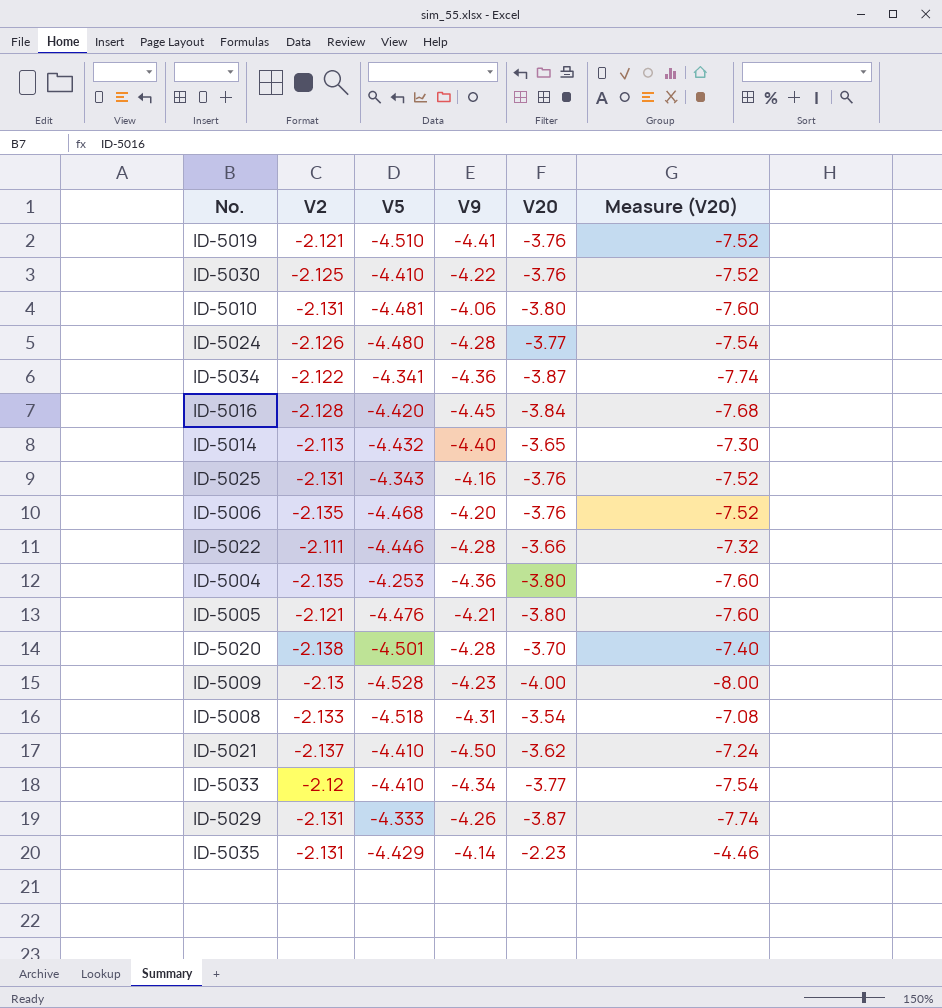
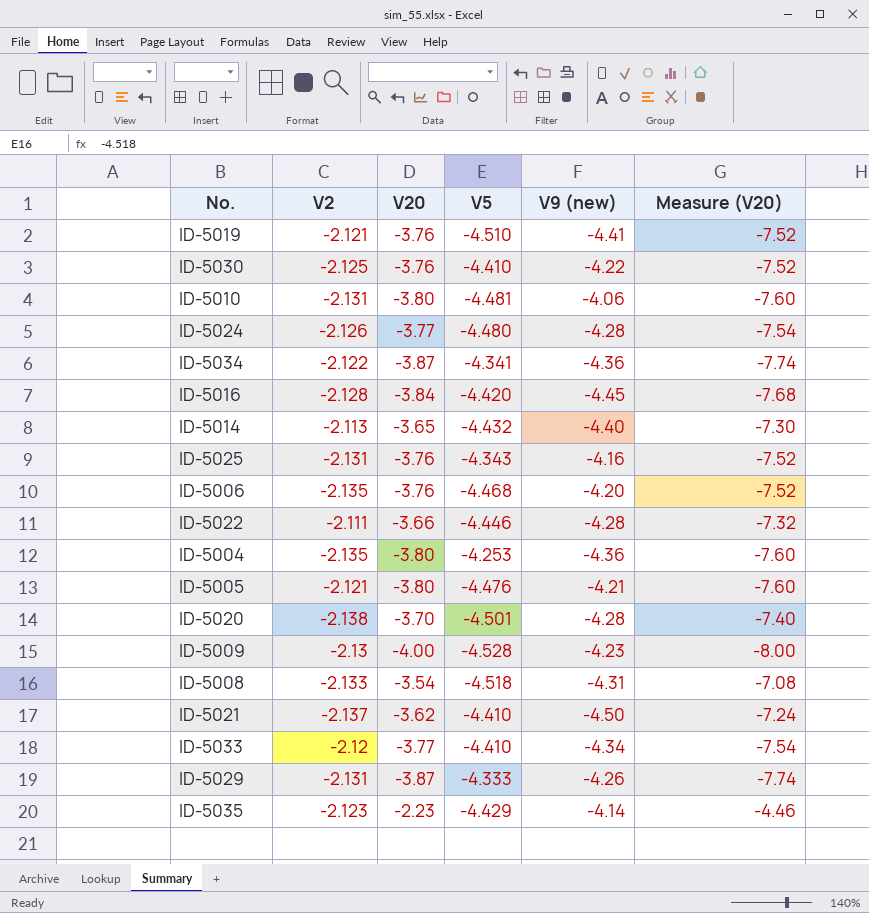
column V20 | position: 5 -> 3
column name: V9 -> V9 (new)
ID-5035 | V2: -2.131 -> -2.123

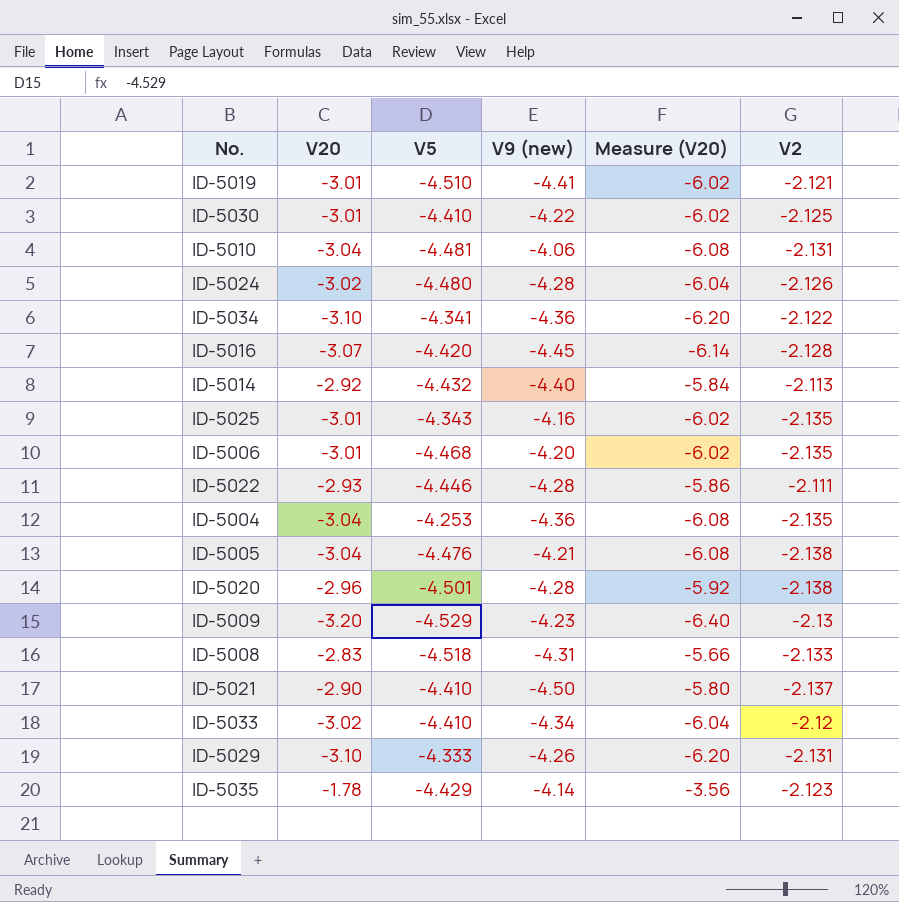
column V2 | position: 2 -> 6
ID-5019 | V20: -3.76 -> -3.01
ID-5019 | Measure (V20): -7.52 -> -6.02
ID-5030 | V20: -3.76 -> -3.01
ID-5030 | Measure (V20): -7.52 -> -6.02
ID-5010 | V20: -3.80 -> -3.04
ID-5010 | Measure (V20): -7.60 -> -6.08
ID-5024 | V20: -3.77 -> -3.02
ID-5024 | Measure (V20): -7.54 -> -6.04
ID-5034 | V20: -3.87 -> -3.10
ID-5034 | Measure (V20): -7.74 -> -6.20
ID-5016 | V20: -3.84 -> -3.07
ID-5016 | Measure (V20): -7.68 -> -6.14
ID-5014 | V20: -3.65 -> -2.92
ID-5014 | Measure (V20): -7.30 -> -5.84
ID-5025 | V20: -3.76 -> -3.01
ID-5025 | Measure (V20): -7.52 -> -6.02
ID-5025 | V2: -2.131 -> -2.135
ID-5006 | V20: -3.76 -> -3.01
ID-5006 | Measure (V20): -7.52 -> -6.02
ID-5022 | V20: -3.66 -> -2.93
ID-5022 | Measure (V20): -7.32 -> -5.86
ID-5004 | V20: -3.80 -> -3.04
ID-5004 | Measure (V20): -7.60 -> -6.08
ID-5005 | V20: -3.80 -> -3.04
ID-5005 | Measure (V20): -7.60 -> -6.08
ID-5005 | V2: -2.121 -> -2.138
ID-5020 | V20: -3.70 -> -2.96
ID-5020 | Measure (V20): -7.40 -> -5.92
ID-5009 | V20: -4.00 -> -3.20
ID-5009 | V5: -4.528 -> -4.529
ID-5009 | Measure (V20): -8.00 -> -6.40
ID-5008 | V20: -3.54 -> -2.83
ID-5008 | Measure (V20): -7.08 -> -5.66
ID-5021 | V20: -3.62 -> -2.90
ID-5021 | Measure (V20): -7.24 -> -5.80
ID-5033 | V20: -3.77 -> -3.02
ID-5033 | Measure (V20): -7.54 -> -6.04
ID-5029 | V20: -3.87 -> -3.10
ID-5029 | Measure (V20): -7.74 -> -6.20
ID-5035 | V20: -2.23 -> -1.78
ID-5035 | Measure (V20): -4.46 -> -3.56

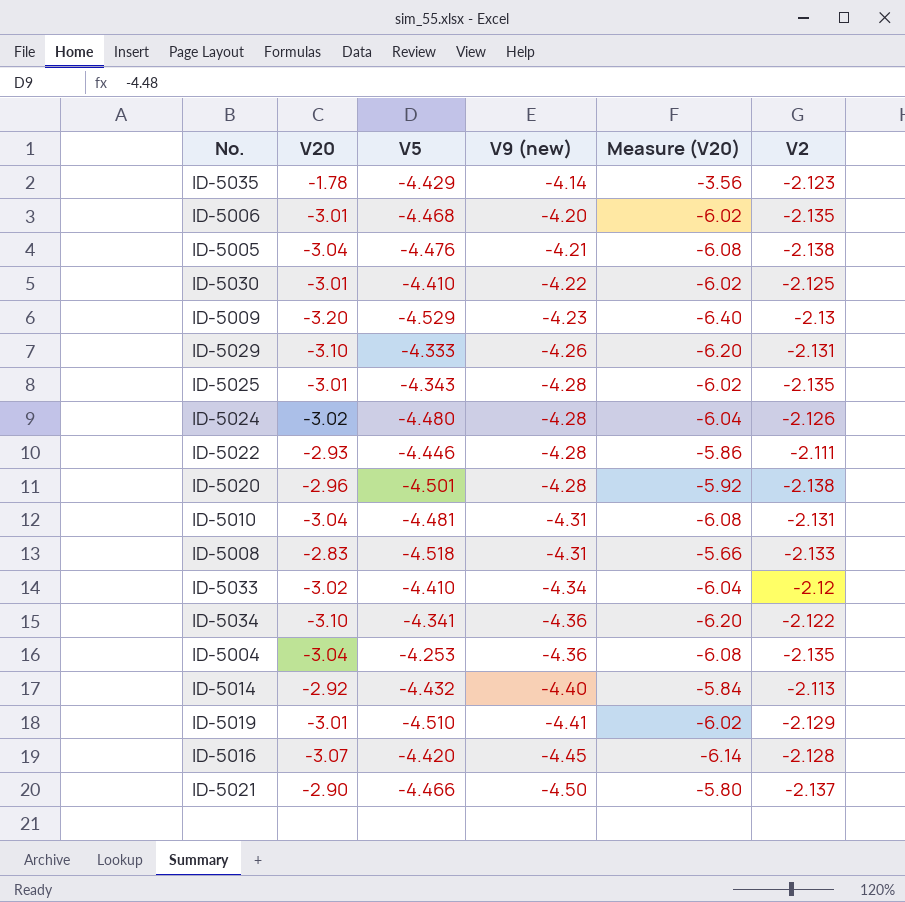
row order: none -> V9 (new) descending
ID-5025 | V9 (new): -4.16 -> -4.28
ID-5010 | V9 (new): -4.06 -> -4.31
ID-5019 | V2: -2.121 -> -2.129
ID-5021 | V5: -4.410 -> -4.466

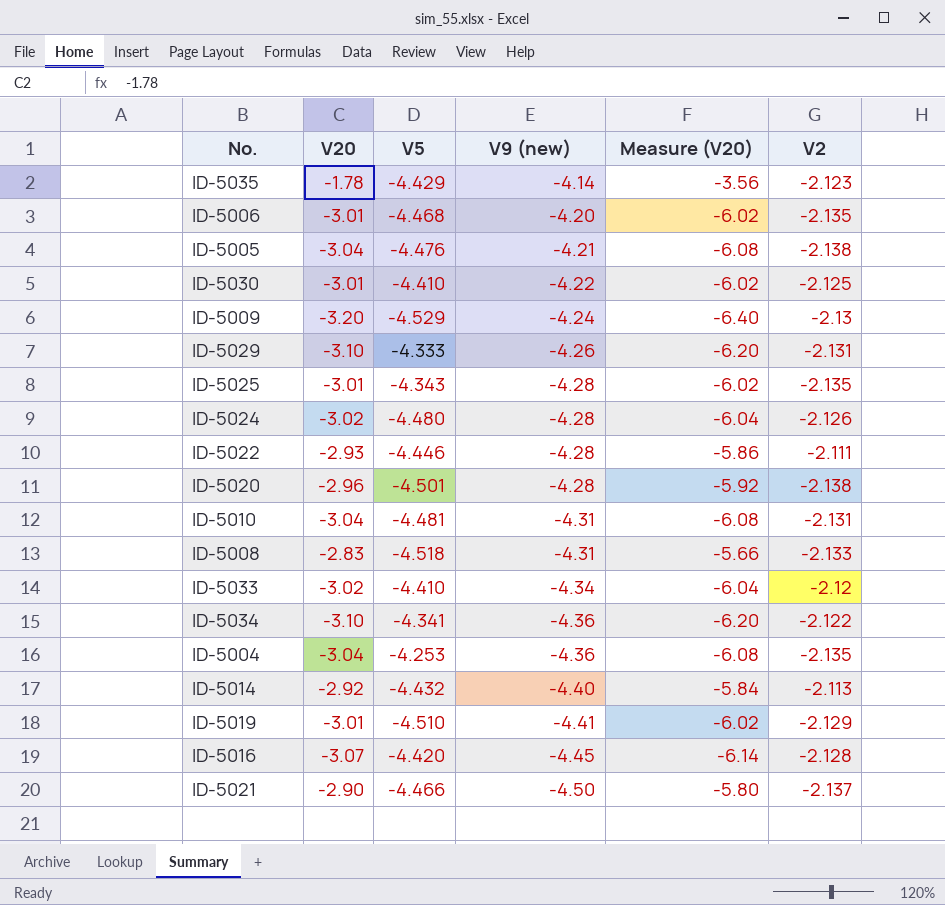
ID-5009 | V9 (new): -4.23 -> -4.24

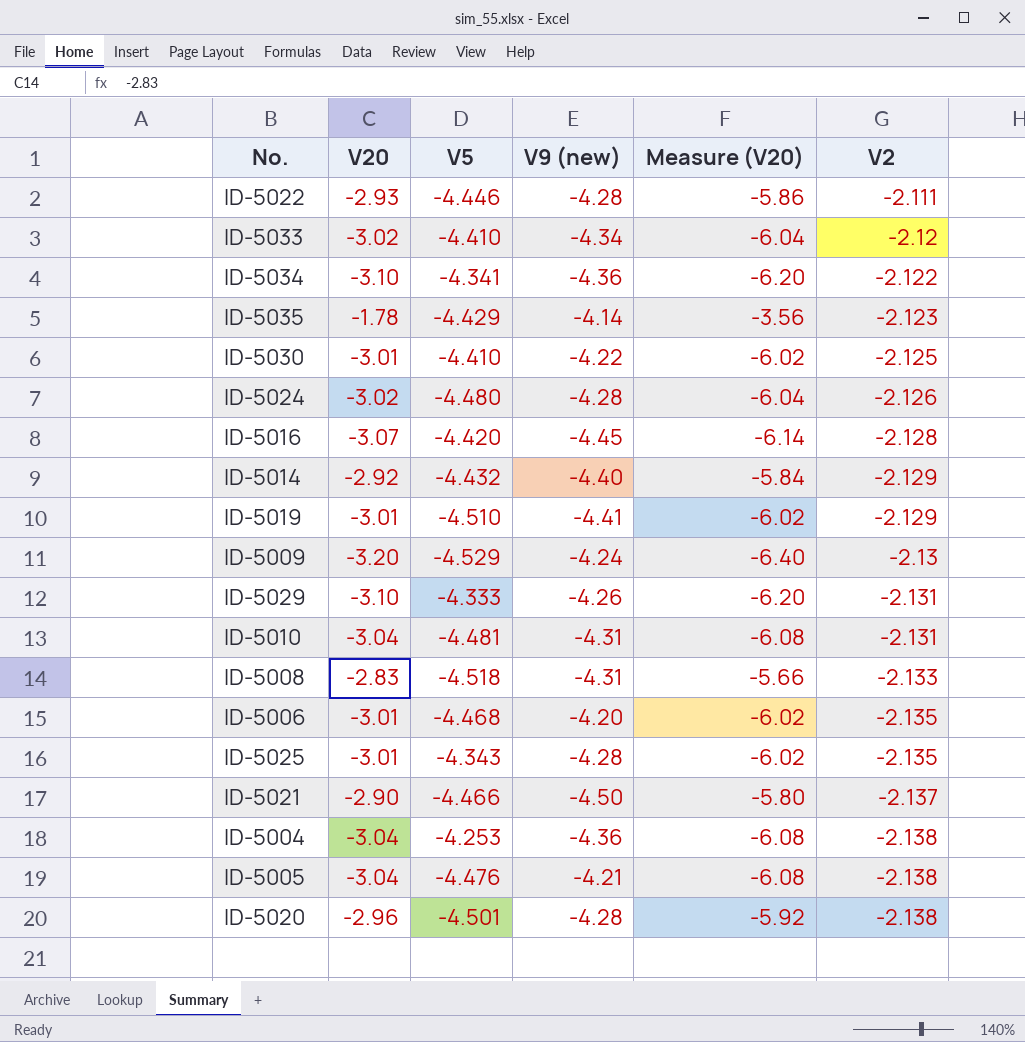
row order: V9 (new) descending -> V2 descending
ID-5014 | V2: -2.113 -> -2.129
ID-5004 | V2: -2.135 -> -2.138

